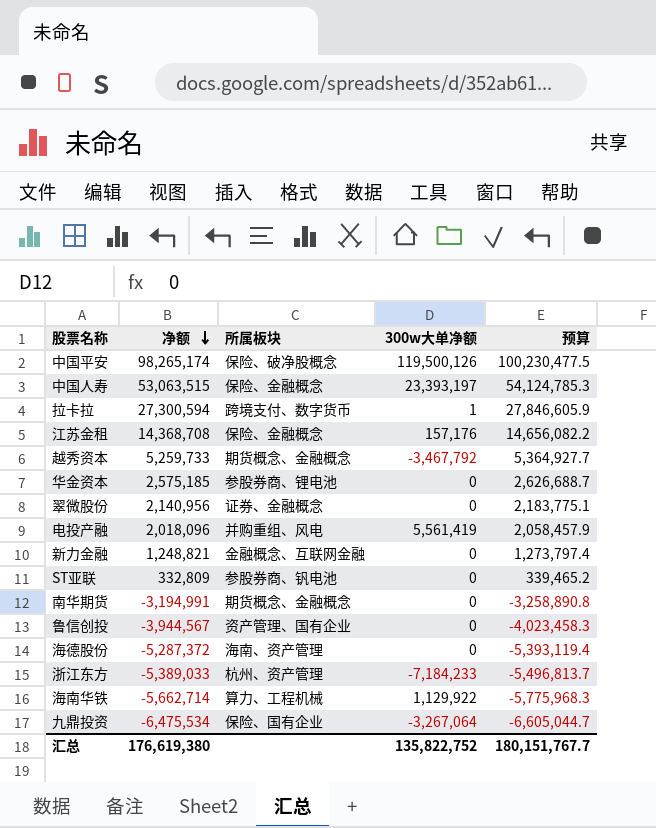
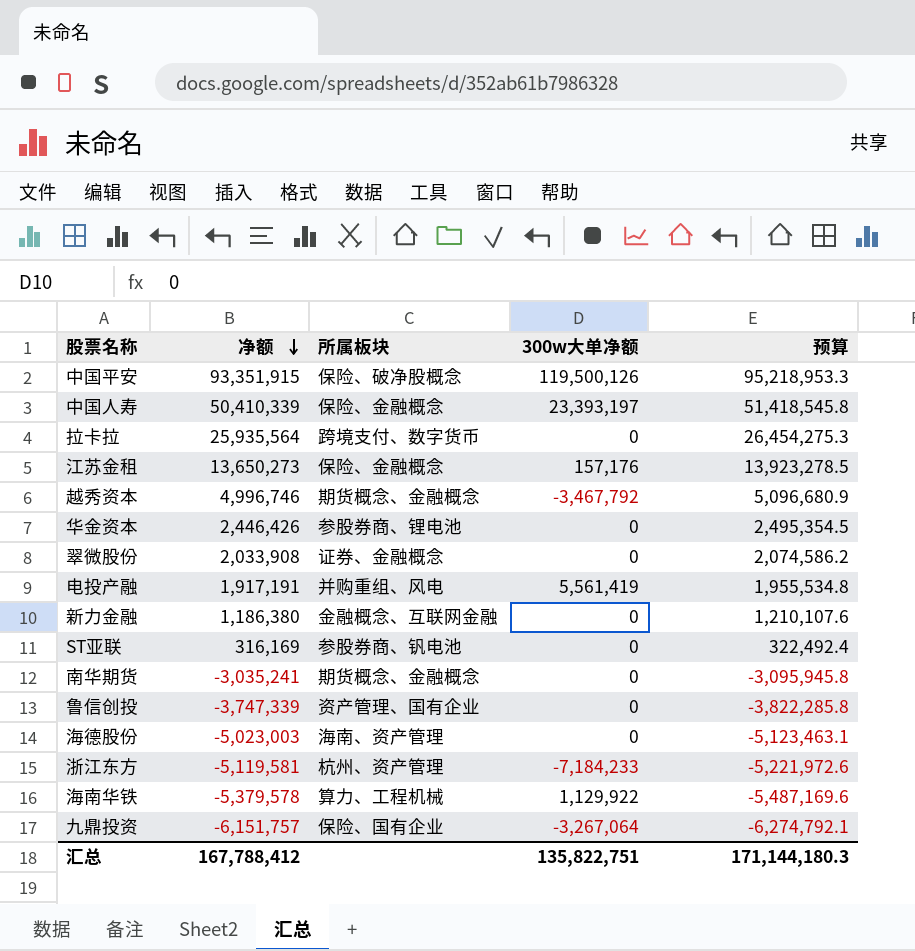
中国平安 | 净额: 98,265,174 -> 93,351,915
中国平安 | 预算: 100,230,477.5 -> 95,218,953.3
中国人寿 | 净额: 53,063,515 -> 50,410,339
中国人寿 | 预算: 54,124,785.3 -> 51,418,545.8
拉卡拉 | 净额: 27,300,594 -> 25,935,564
拉卡拉 | 300w大单净额: 1 -> 0
拉卡拉 | 预算: 27,846,605.9 -> 26,454,275.3
江苏金租 | 净额: 14,368,708 -> 13,650,273
江苏金租 | 预算: 14,656,082.2 -> 13,923,278.5
越秀资本 | 净额: 5,259,733 -> 4,996,746
越秀资本 | 预算: 5,364,927.7 -> 5,096,680.9
华金资本 | 净额: 2,575,185 -> 2,446,426
华金资本 | 预算: 2,626,688.7 -> 2,495,354.5
翠微股份 | 净额: 2,140,956 -> 2,033,908
翠微股份 | 预算: 2,183,775.1 -> 2,074,586.2
电投产融 | 净额: 2,018,096 -> 1,917,191
电投产融 | 预算: 2,058,457.9 -> 1,955,534.8
新力金融 | 净额: 1,248,821 -> 1,186,380
新力金融 | 预算: 1,273,797.4 -> 1,210,107.6
ST亚联 | 净额: 332,809 -> 316,169
ST亚联 | 预算: 339,465.2 -> 322,492.4
南华期货 | 净额: -3,194,991 -> -3,035,241
南华期货 | 预算: -3,258,890.8 -> -3,095,945.8
鲁信创投 | 净额: -3,944,567 -> -3,747,339
鲁信创投 | 预算: -4,023,458.3 -> -3,822,285.8
海德股份 | 净额: -5,287,372 -> -5,023,003
海德股份 | 预算: -5,393,119.4 -> -5,123,463.1
浙江东方 | 净额: -5,389,033 -> -5,119,581
浙江东方 | 预算: -5,496,813.7 -> -5,221,972.6
海南华铁 | 净额: -5,662,714 -> -5,379,578
海南华铁 | 预算: -5,775,968.3 -> -5,487,169.6
九鼎投资 | 净额: -6,475,534 -> -6,151,757
九鼎投资 | 预算: -6,605,044.7 -> -6,274,792.1
汇总 | 净额: 176,619,380 -> 167,788,412
汇总 | 300w大单净额: 135,822,752 -> 135,822,751
汇总 | 预算: 180,151,767.7 -> 171,144,180.3

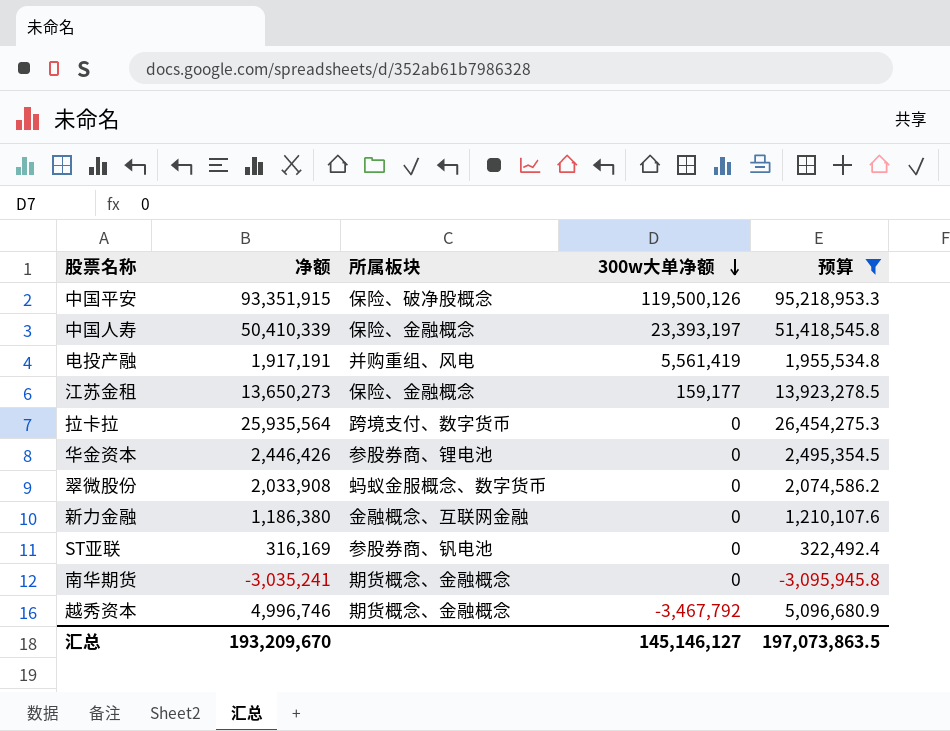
filter: none -> 预算 >= -3,095,945.8
row order: 净额 descending -> 300w大单净额 descending
江苏金租 | 300w大单净额: 157,176 -> 159,177
翠微股份 | 所属板块: 证券、金融概念 -> 蚂蚁金服概念、数字货币
汇总 | 净额: 167,788,412 -> 193,209,670
汇总 | 300w大单净额: 135,822,751 -> 145,146,127
汇总 | 预算: 171,144,180.3 -> 197,073,863.5

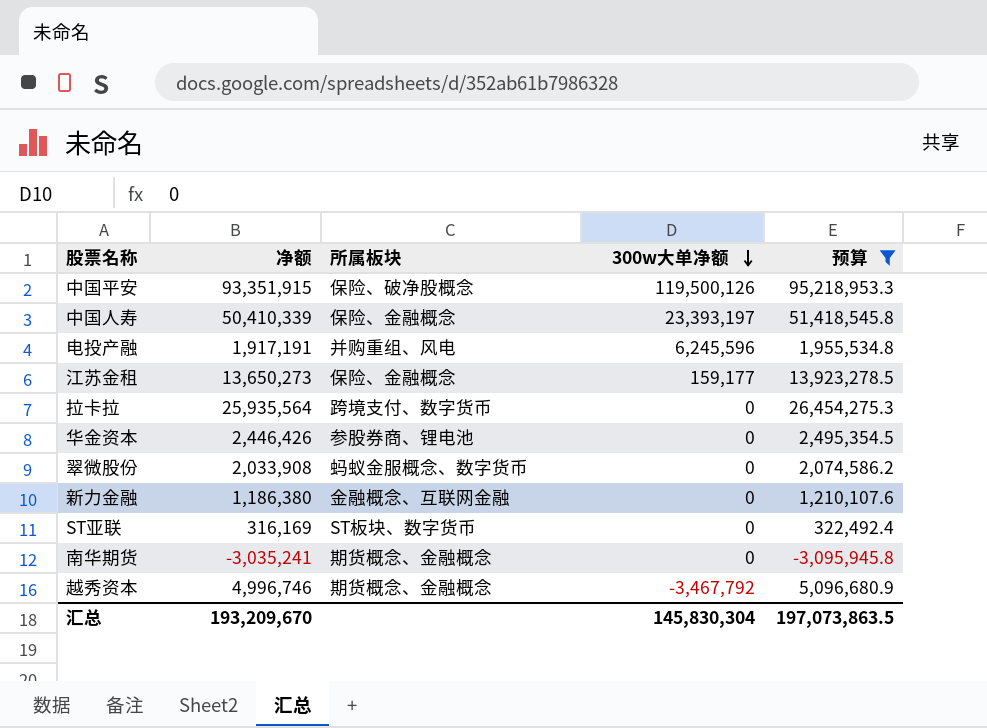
电投产融 | 300w大单净额: 5,561,419 -> 6,245,596
ST亚联 | 所属板块: 参股券商、钒电池 -> ST板块、数字货币
汇总 | 300w大单净额: 145,146,127 -> 145,830,304

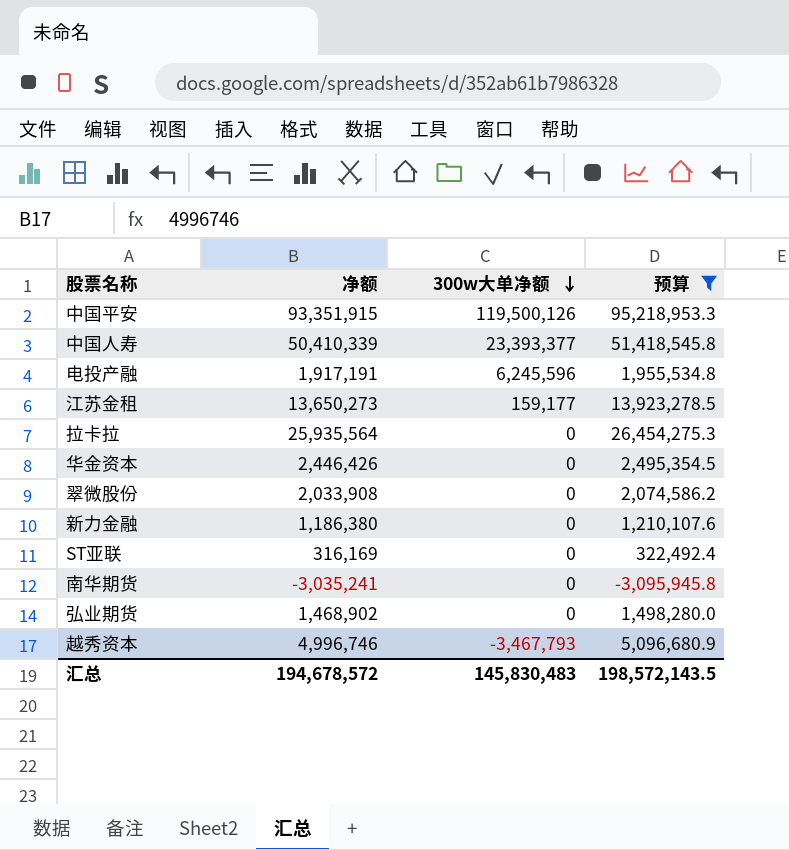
column 所属板块 | position: 3 -> none
中国人寿 | 300w大单净额: 23,393,197 -> 23,393,377
row 弘业期货: none -> 1,468,902 | 0 | 1,498,280.0
越秀资本 | 300w大单净额: -3,467,792 -> -3,467,793
汇总 | 净额: 193,209,670 -> 194,678,572
汇总 | 300w大单净额: 145,830,304 -> 145,830,483
汇总 | 预算: 197,073,863.5 -> 198,572,143.5

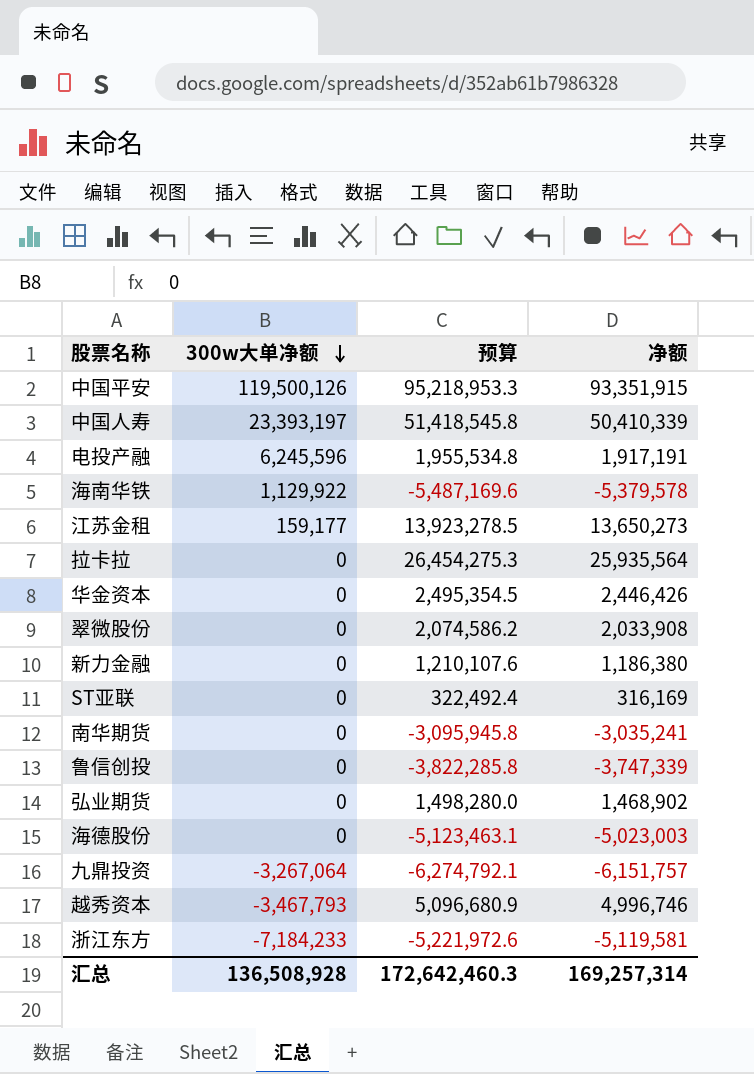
filter: 预算 >= -3,095,945.8 -> none
column 净额 | position: 2 -> 4
中国人寿 | 300w大单净额: 23,393,377 -> 23,393,197
汇总 | 300w大单净额: 145,830,483 -> 136,508,928
汇总 | 预算: 198,572,143.5 -> 172,642,460.3
汇总 | 净额: 194,678,572 -> 169,257,314

